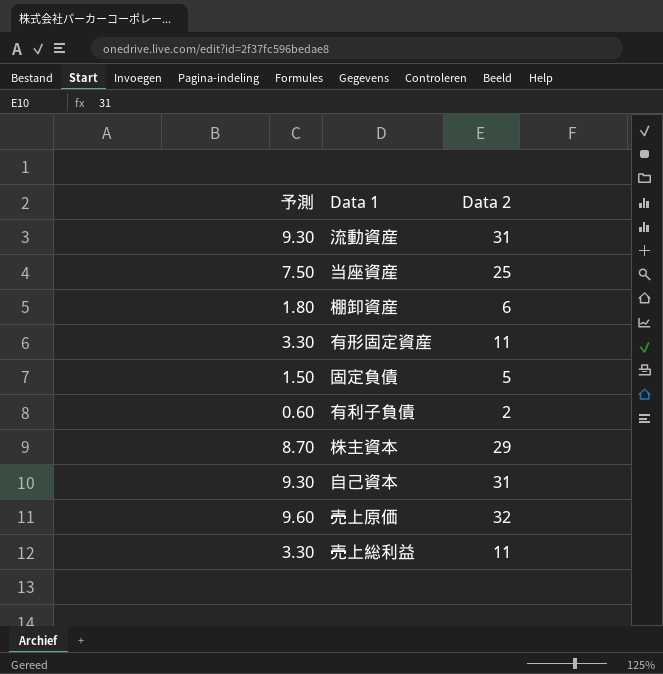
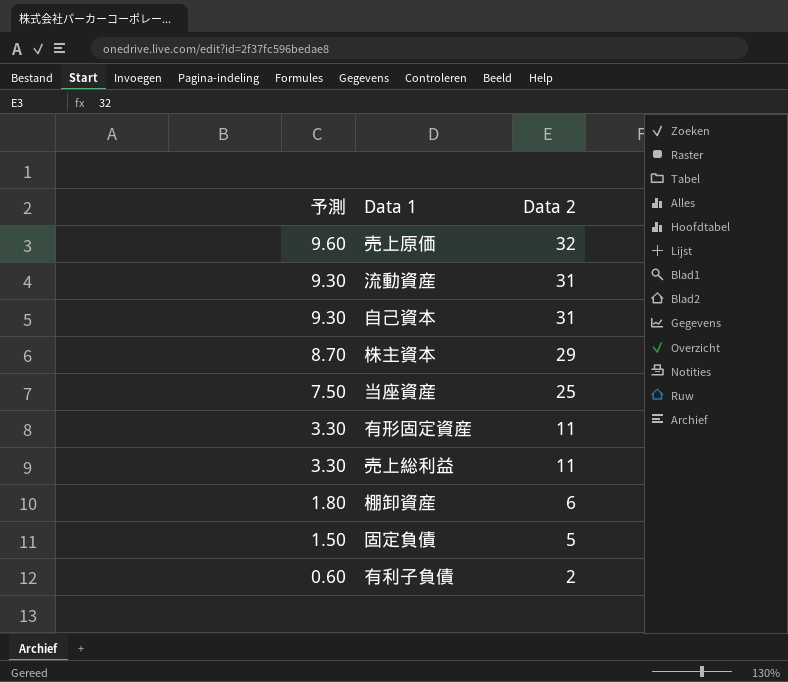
row order: none -> 予測 descending

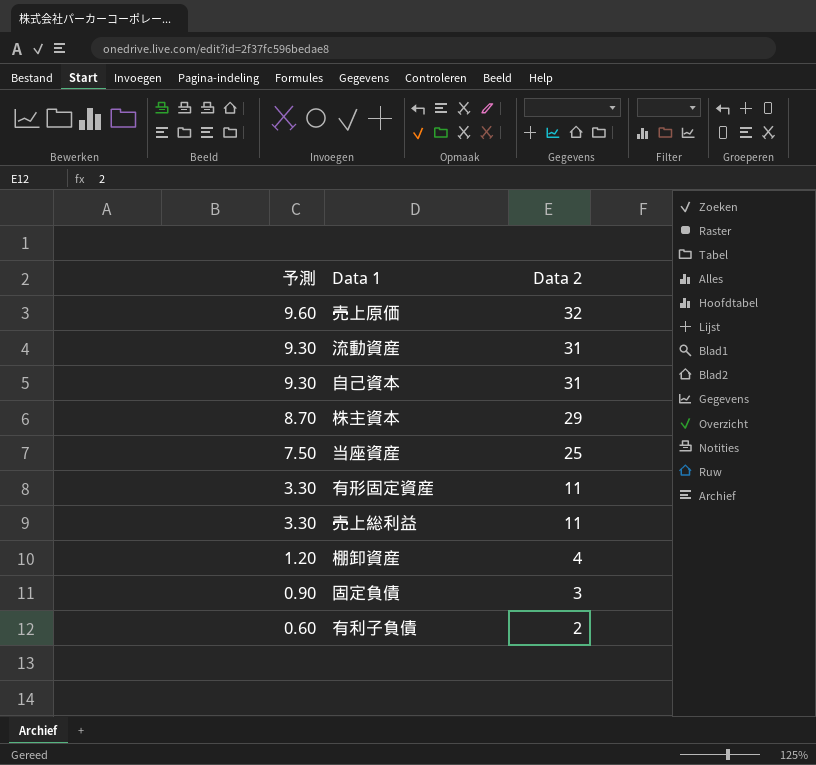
棚卸資産 | 予測: 1.80 -> 1.20
棚卸資産 | Data 2: 6 -> 4
固定負債 | 予測: 1.50 -> 0.90
固定負債 | Data 2: 5 -> 3

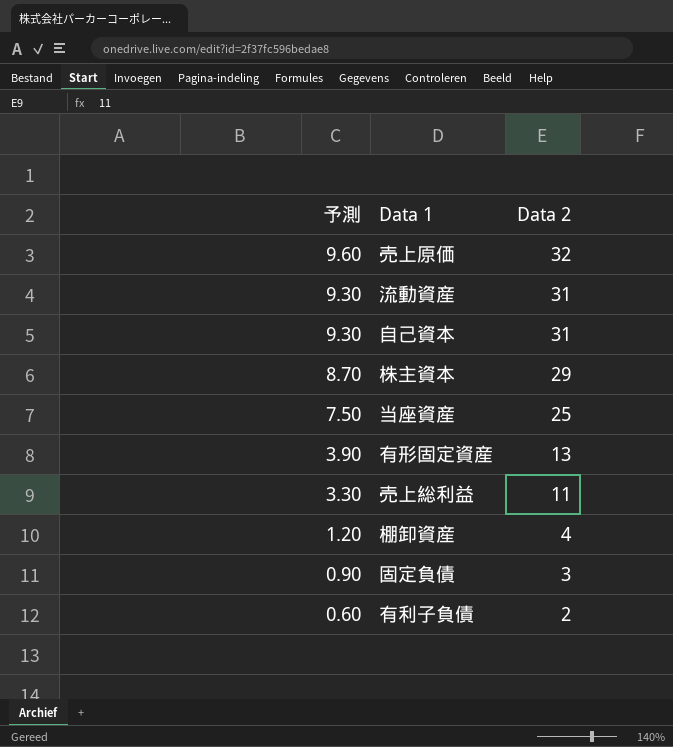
有形固定資産 | 予測: 3.30 -> 3.90
有形固定資産 | Data 2: 11 -> 13

